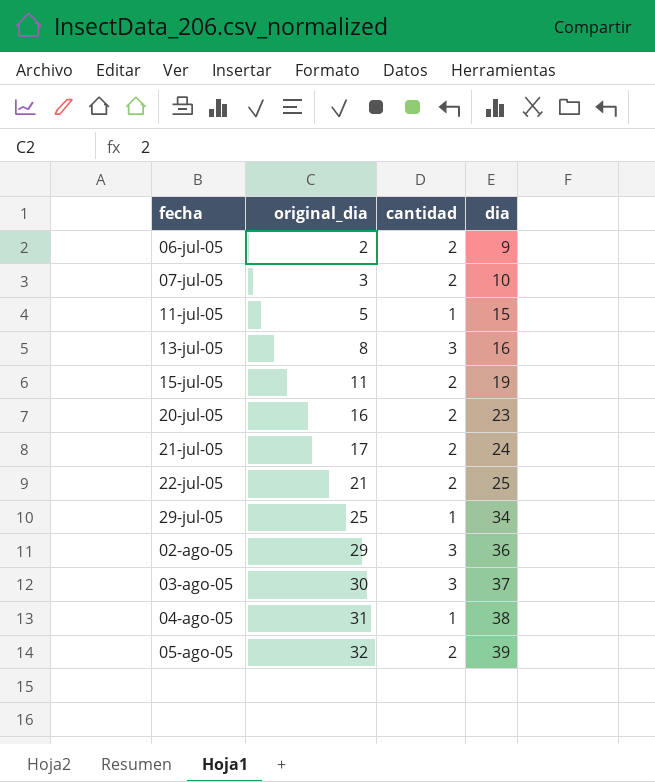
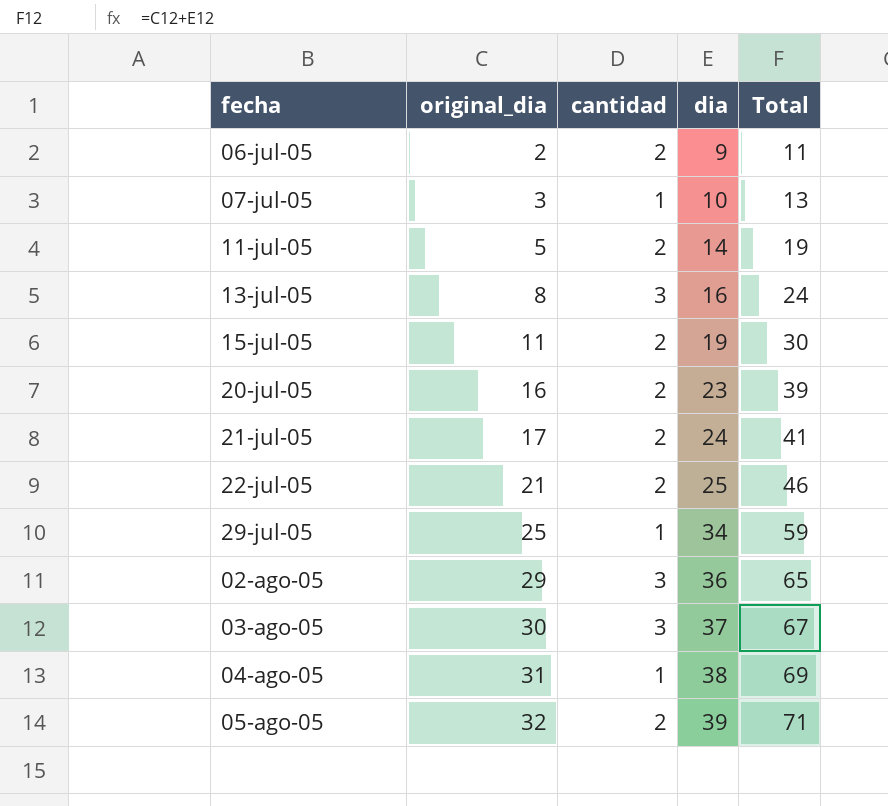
column Total | formula: none -> [original_dia] + [dia]
07-jul-05 | cantidad: 2 -> 1
11-jul-05 | cantidad: 1 -> 2
11-jul-05 | dia: 15 -> 14

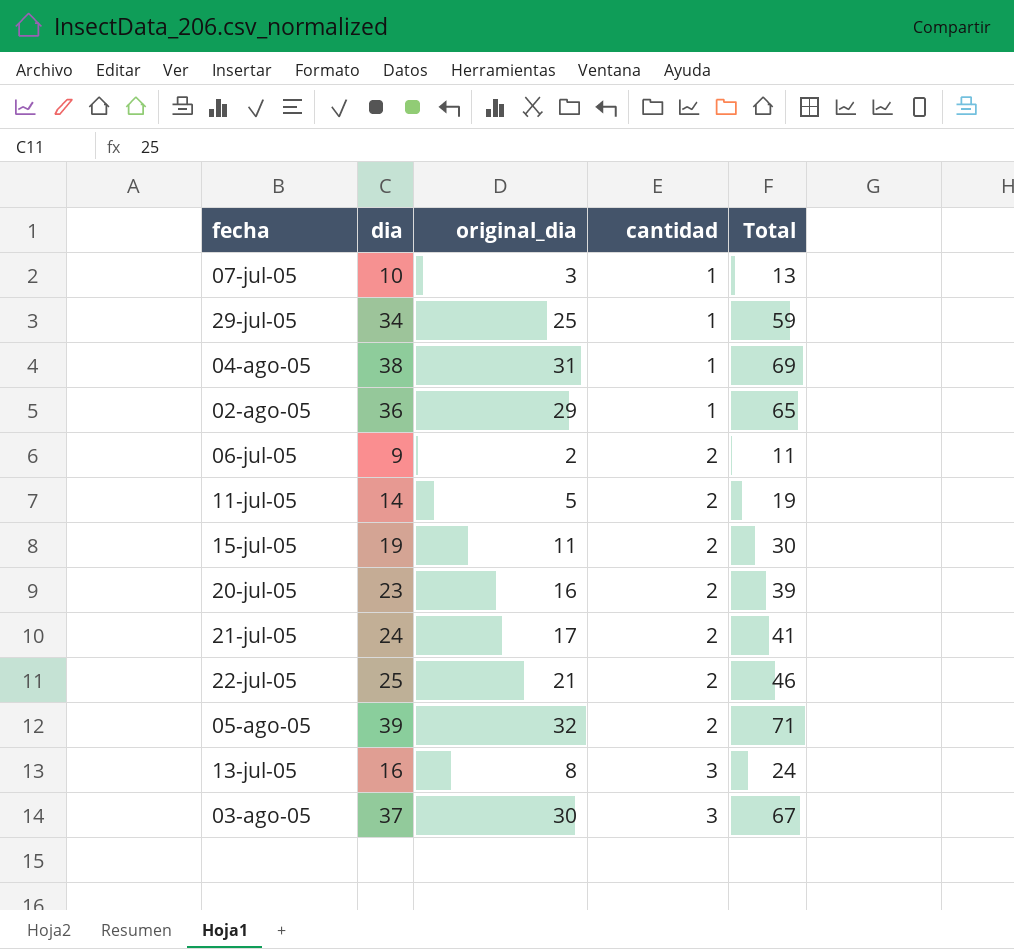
row order: fecha ascending -> cantidad ascending
column dia | position: 4 -> 2
02-ago-05 | cantidad: 3 -> 1

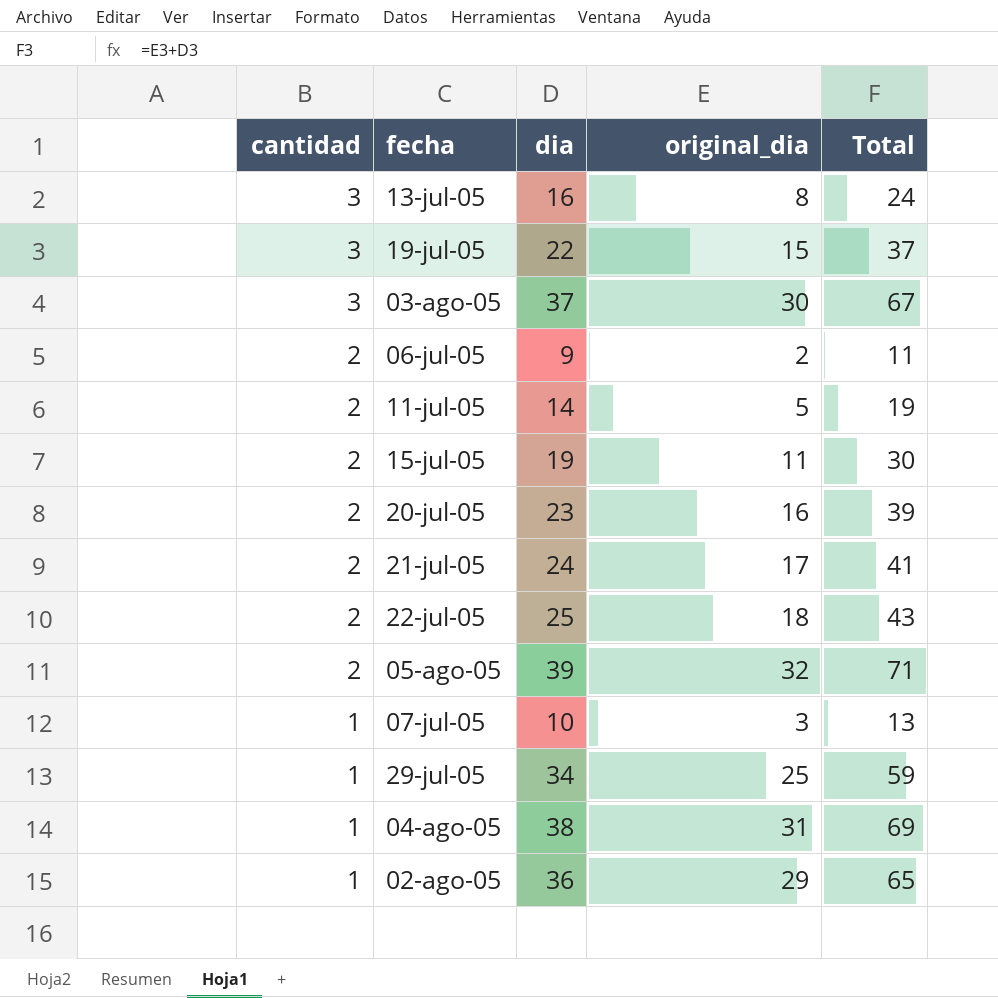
row order: cantidad ascending -> cantidad descending
column cantidad | position: 4 -> 1
row 19-jul-05: none -> 3 | 22 | 15 | 37
22-jul-05 | original_dia: 21 -> 18
22-jul-05 | Total: 46 -> 43

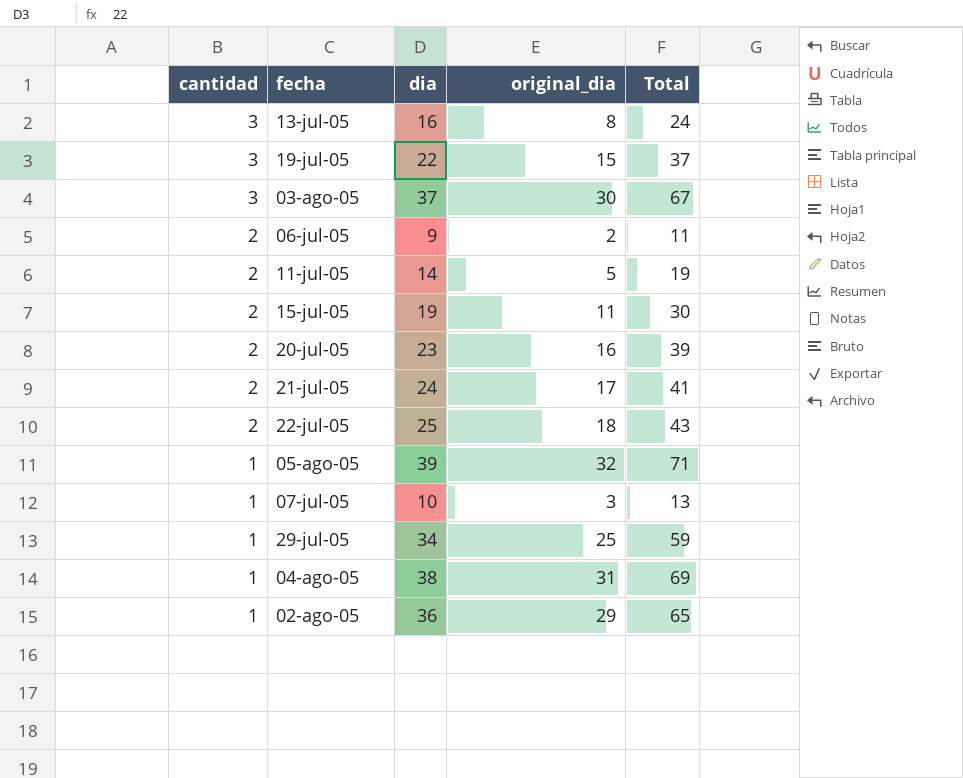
05-ago-05 | cantidad: 2 -> 1

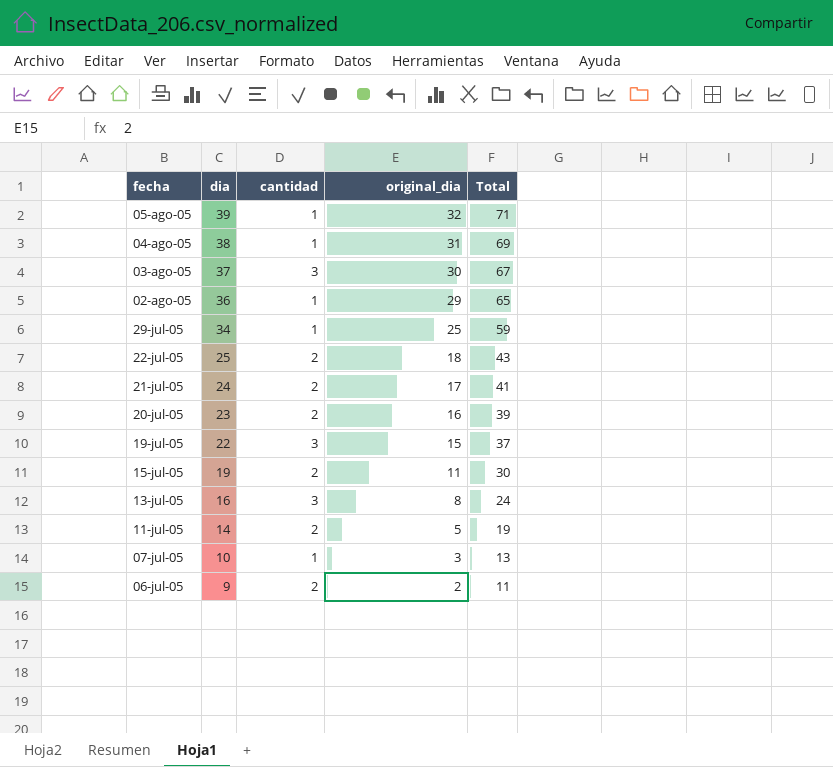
row order: cantidad descending -> fecha descending
column cantidad | position: 1 -> 3

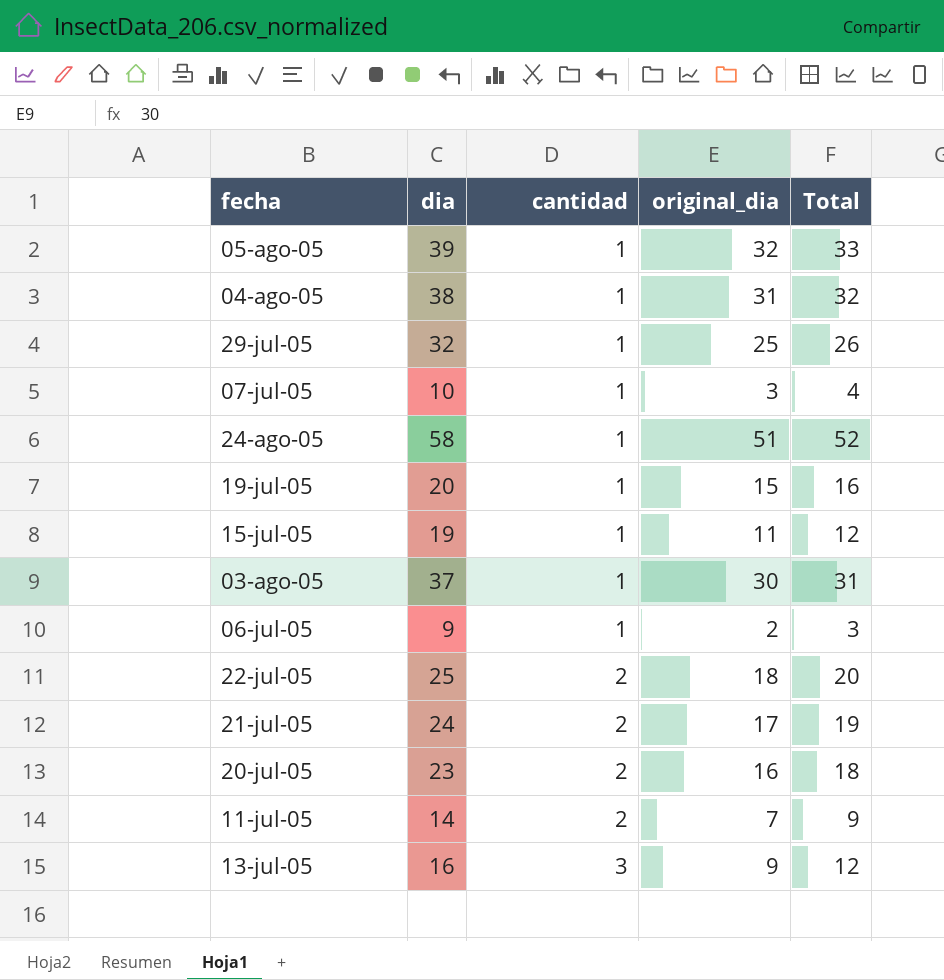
row order: fecha descending -> cantidad ascending
column Total | formula: [dia] + [original_dia] -> [cantidad] + [original_dia]
row 02-ago-05: 36 | 1 | 29 | 65 -> none
29-jul-05 | dia: 34 -> 32
row 24-ago-05: none -> 58 | 1 | 51 | 52
19-jul-05 | dia: 22 -> 20
19-jul-05 | cantidad: 3 -> 1
15-jul-05 | cantidad: 2 -> 1
03-ago-05 | cantidad: 3 -> 1
06-jul-05 | cantidad: 2 -> 1
11-jul-05 | original_dia: 5 -> 7
13-jul-05 | original_dia: 8 -> 9

